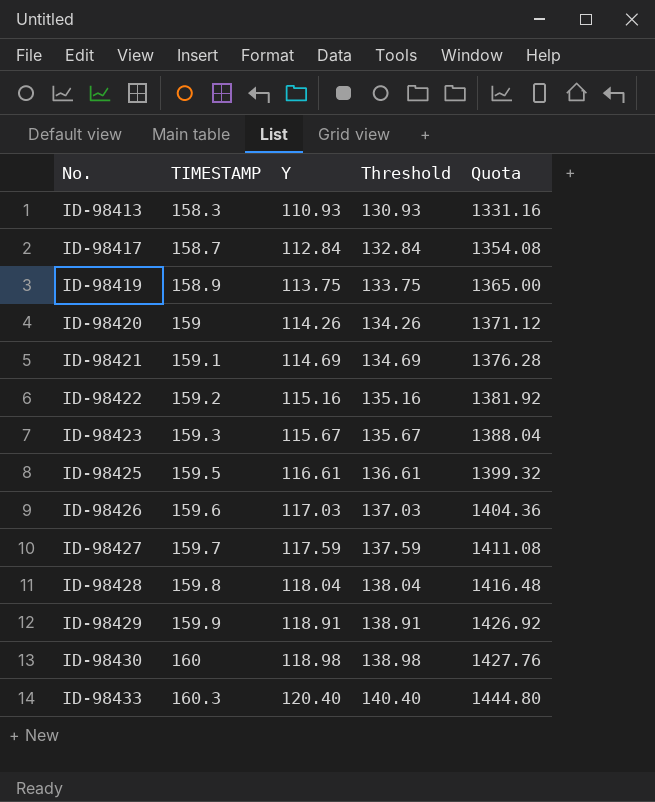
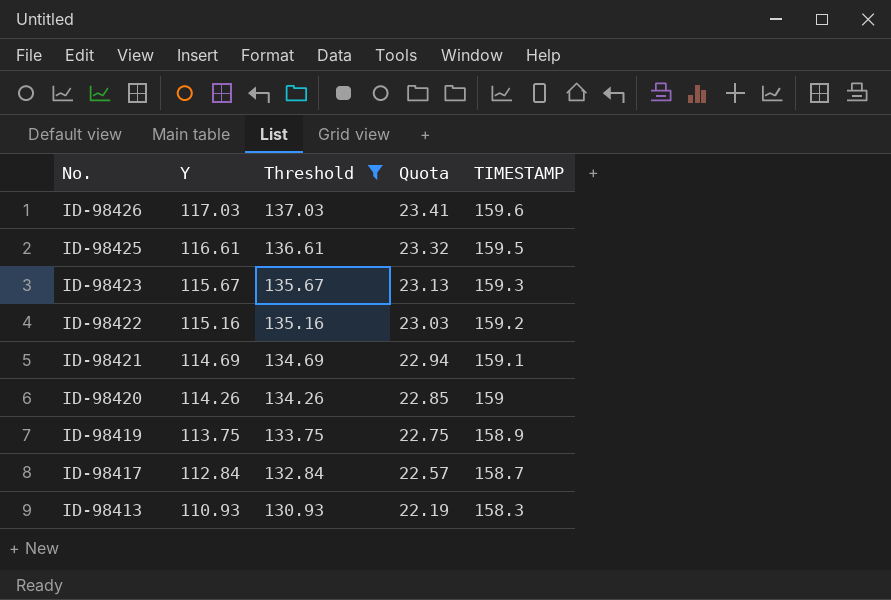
filter: none -> Threshold <= 137.03
row order: No. ascending -> No. descending
column Quota | formula: [Y] * 12 -> [Y] * 0.2
column TIMESTAMP | position: 2 -> 5

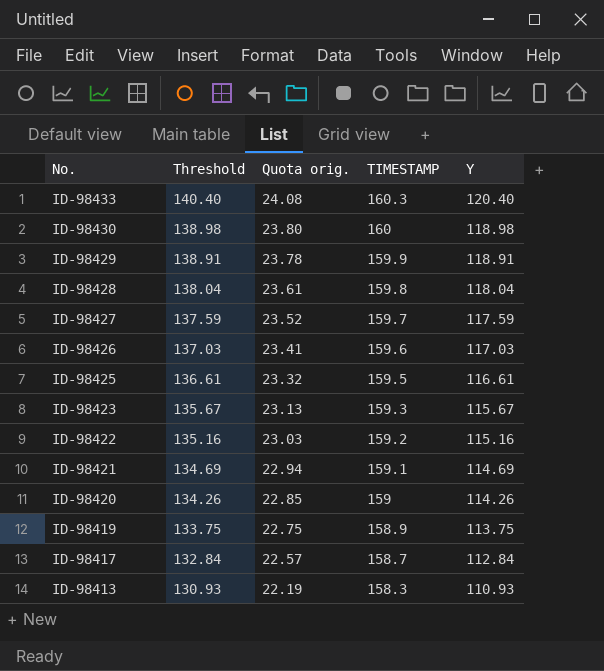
filter: Threshold <= 137.03 -> none
column name: Quota -> Quota orig.
column Y | position: 2 -> 5

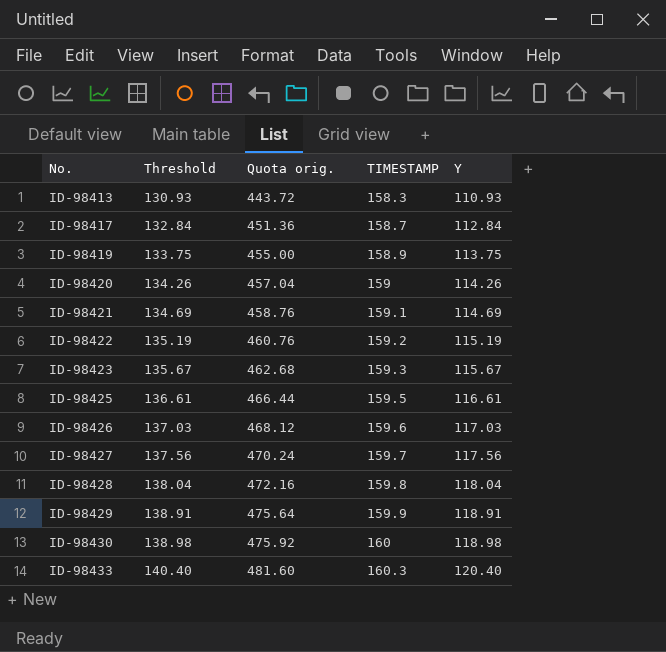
row order: No. descending -> No. ascending
column Quota orig. | formula: [Y] * 0.2 -> [Y] * 4
ID-98422 | Threshold: 135.16 -> 135.19
ID-98422 | Y: 115.16 -> 115.19
ID-98427 | Threshold: 137.59 -> 137.56
ID-98427 | Y: 117.59 -> 117.56

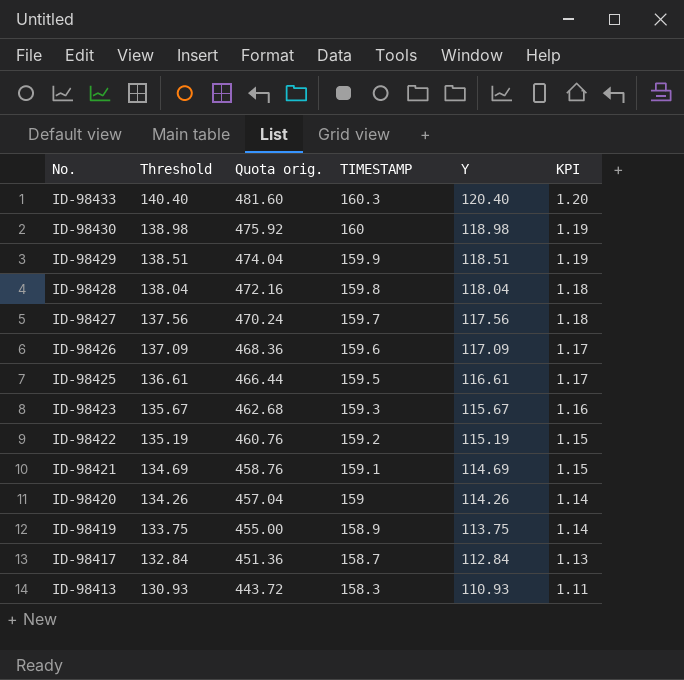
row order: No. ascending -> No. descending
column KPI | formula: none -> [Y] * 0.01
ID-98429 | Threshold: 138.91 -> 138.51
ID-98429 | Quota orig.: 475.64 -> 474.04
ID-98429 | Y: 118.91 -> 118.51
ID-98426 | Threshold: 137.03 -> 137.09
ID-98426 | Quota orig.: 468.12 -> 468.36
ID-98426 | Y: 117.03 -> 117.09

